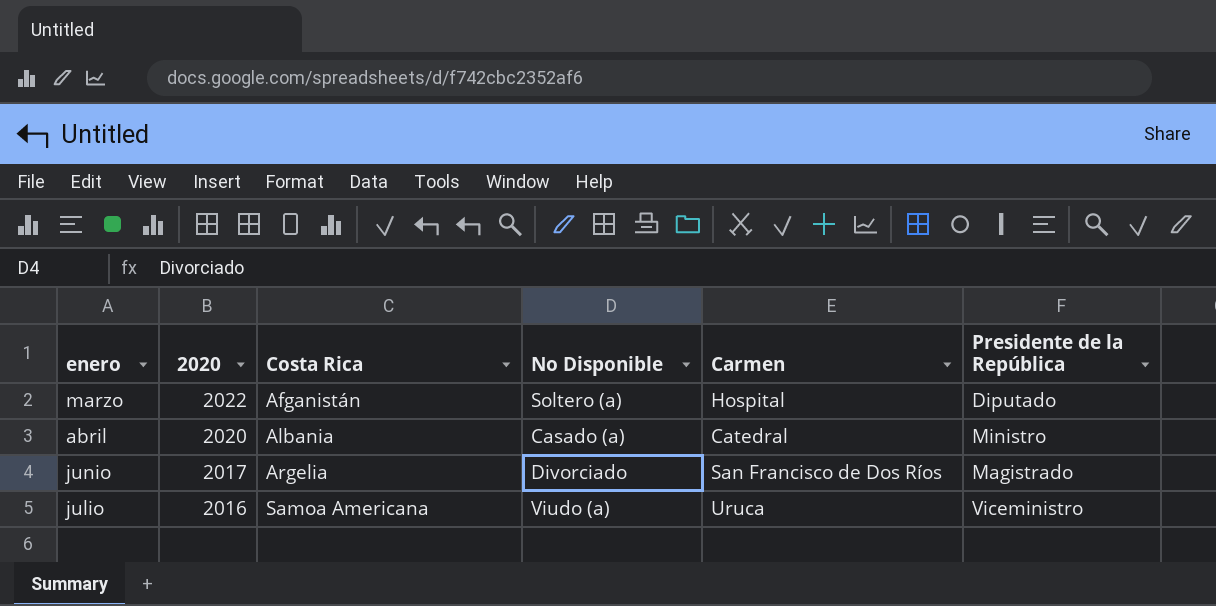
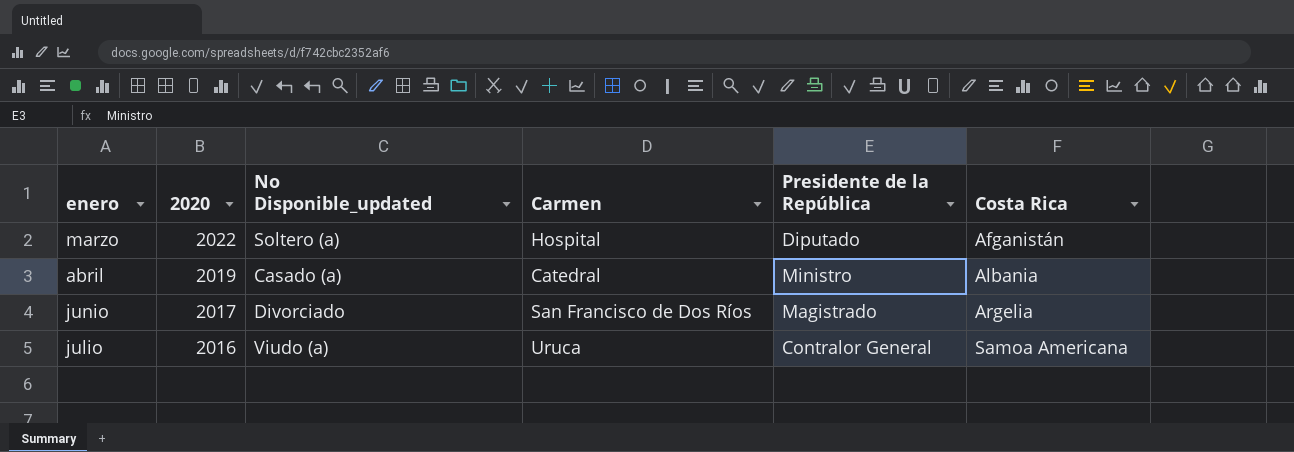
column name: No Disponible -> No Disponible_updated
column Costa Rica | position: 3 -> 6
abril | 2020: 2020 -> 2019
julio | Presidente de la República: Viceministro -> Contralor General

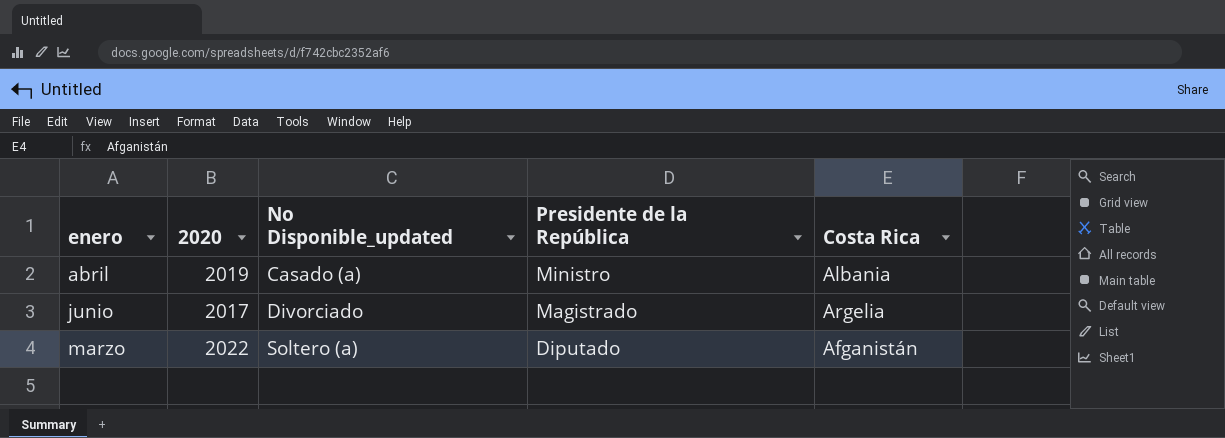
row order: enero ascending -> No Disponible_updated ascending
column Carmen | position: 4 -> none
row julio: 2016 | Viudo (a) | Uruca | Contralor General | Samoa Americana -> none

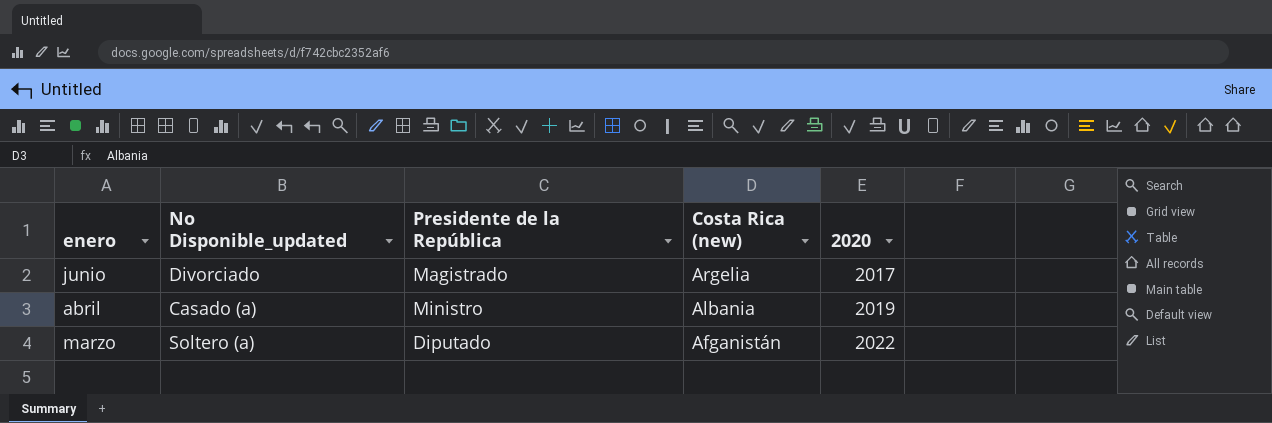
row order: No Disponible_updated ascending -> enero descending
column name: Costa Rica -> Costa Rica (new)
column 2020 | position: 2 -> 5

